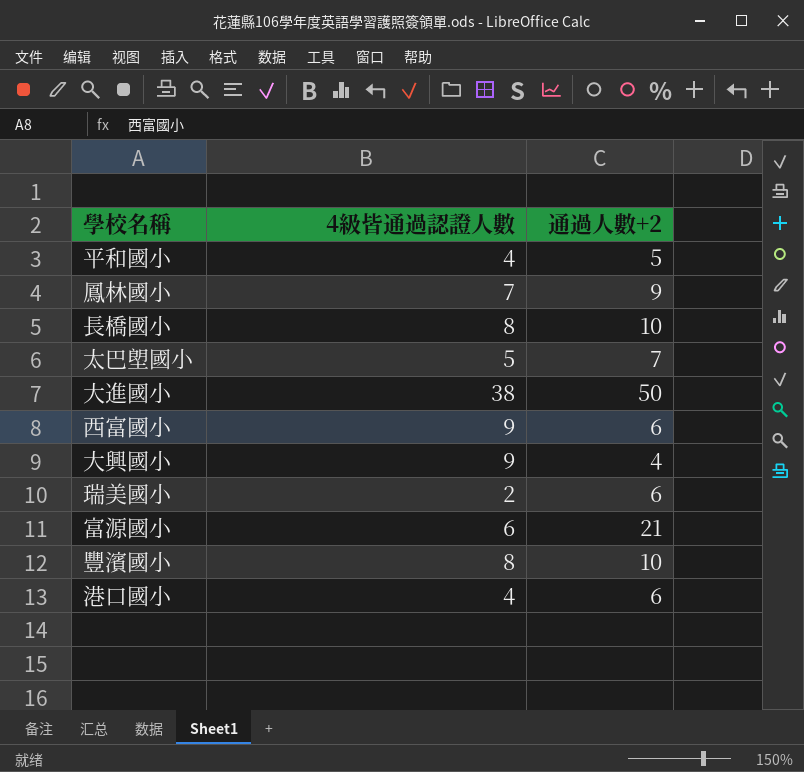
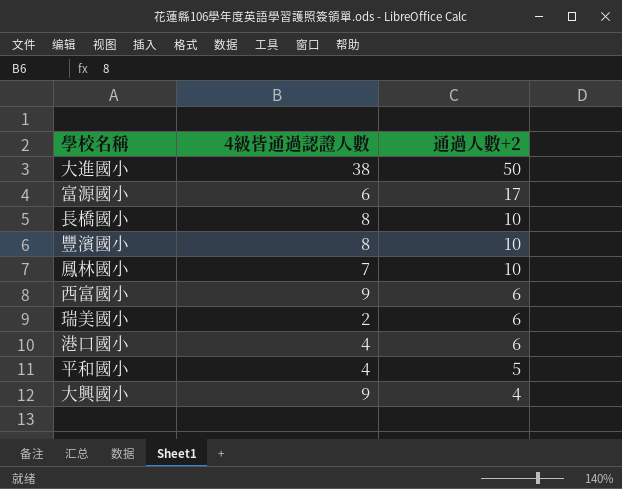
row order: none -> 通過人數+2 descending
row 太巴塱國小: 5 | 7 -> none
富源國小 | 通過人數+2: 21 -> 17
鳳林國小 | 通過人數+2: 9 -> 10

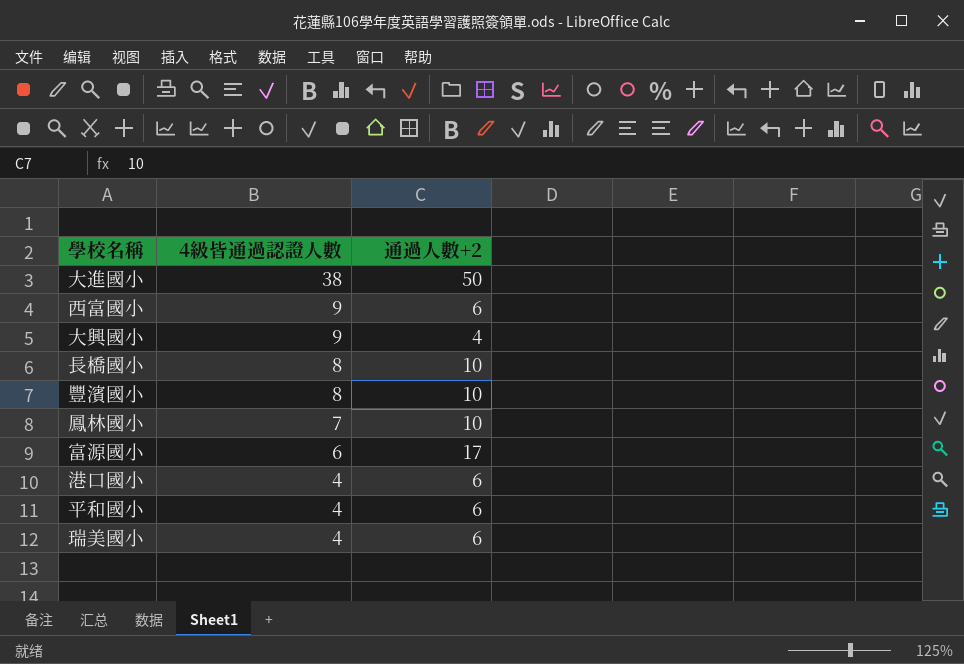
row order: 通過人數+2 descending -> 4級皆通過認證人數 descending
平和國小 | 通過人數+2: 5 -> 6
瑞美國小 | 4級皆通過認證人數: 2 -> 4

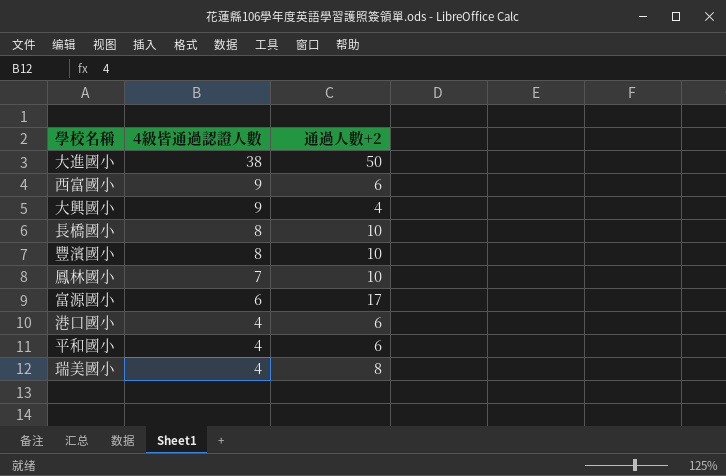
瑞美國小 | 通過人數+2: 6 -> 8

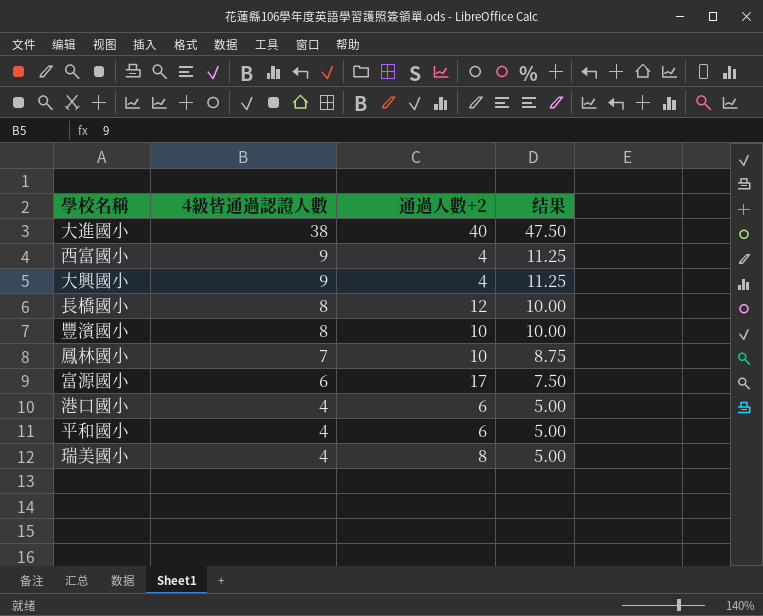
column 结果 | formula: none -> [4級皆通過認證人數] * 1.25
大進國小 | 通過人數+2: 50 -> 40
西富國小 | 通過人數+2: 6 -> 4
長橋國小 | 通過人數+2: 10 -> 12

